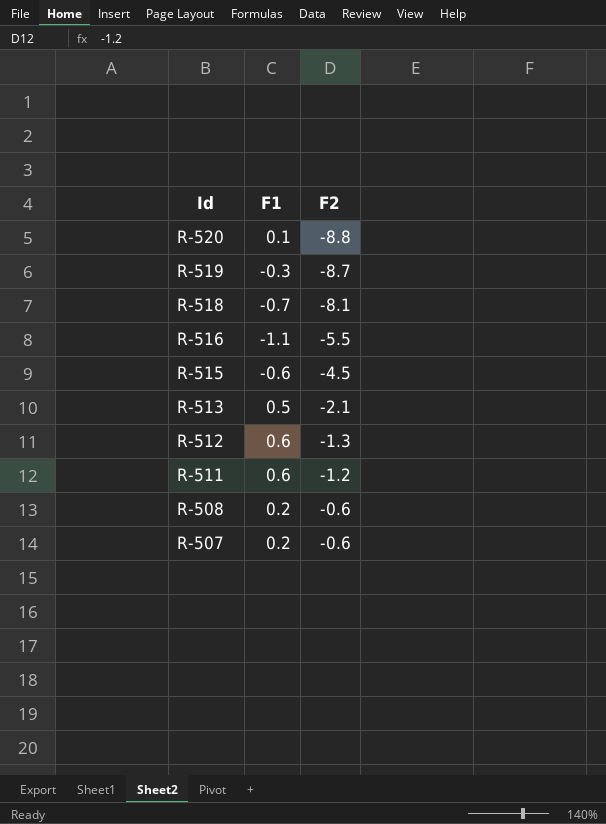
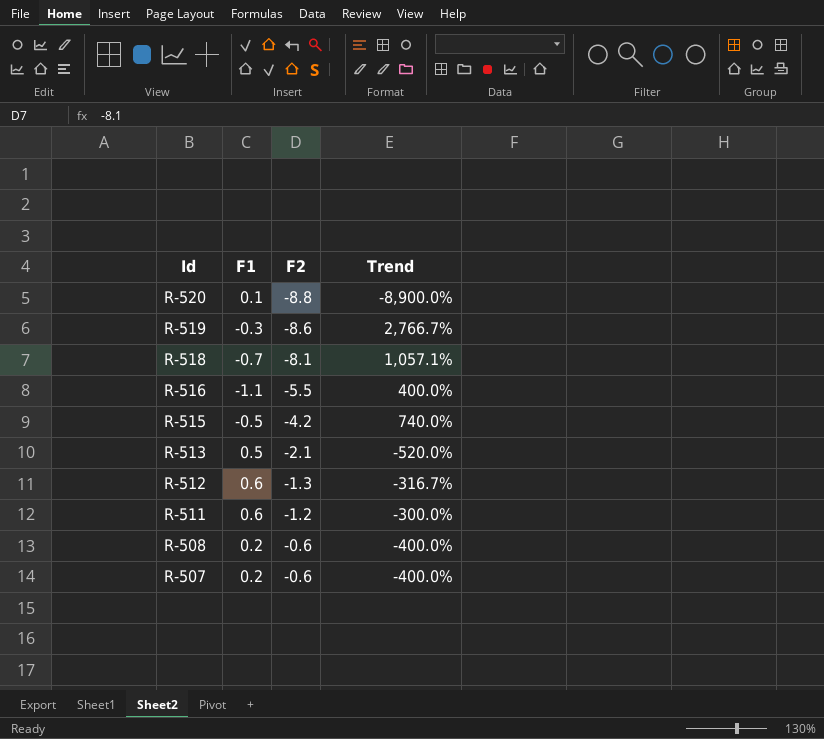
column Trend | formula: none -> ([F2] - [F1]) / [F1]
R-519 | F2: -8.7 -> -8.6
R-515 | F1: -0.6 -> -0.5
R-515 | F2: -4.5 -> -4.2

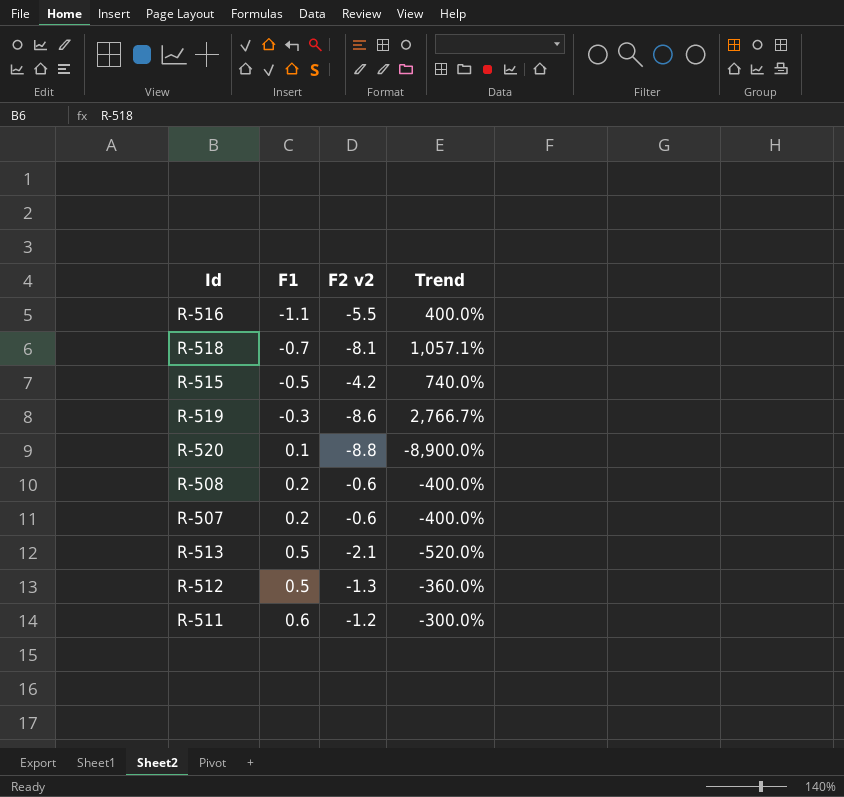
row order: Id descending -> F1 ascending
column name: F2 -> F2 v2
R-512 | F1: 0.6 -> 0.5
R-512 | Trend: -316.7% -> -360.0%

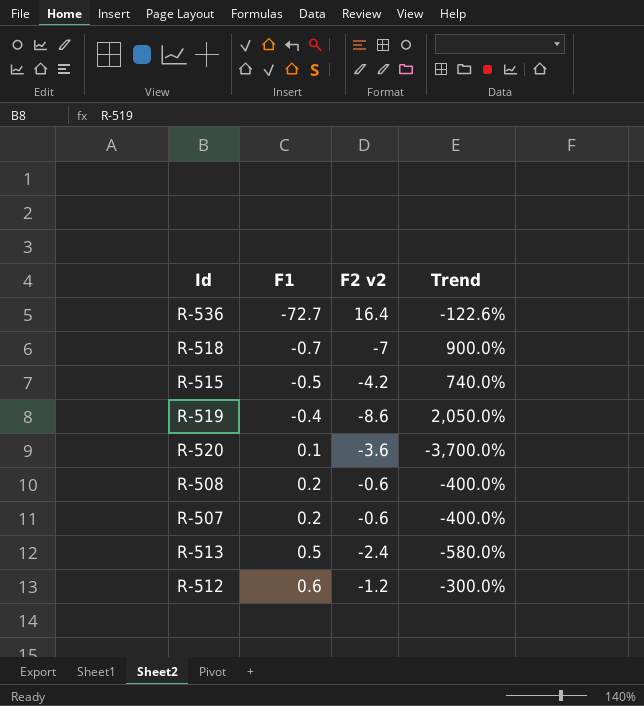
row R-516: -1.1 | -5.5 | 400.0% -> none
row R-511: 0.6 | -1.2 | -300.0% -> none
row R-536: none -> -72.7 | 16.4 | -122.6%
R-518 | F2 v2: -8.1 -> -7
R-518 | Trend: 1,057.1% -> 900.0%
R-519 | F1: -0.3 -> -0.4
R-519 | Trend: 2,766.7% -> 2,050.0%
R-520 | F2 v2: -8.8 -> -3.6
R-520 | Trend: -8,900.0% -> -3,700.0%
R-513 | F2 v2: -2.1 -> -2.4
R-513 | Trend: -520.0% -> -580.0%
R-512 | F1: 0.5 -> 0.6
R-512 | F2 v2: -1.3 -> -1.2
R-512 | Trend: -360.0% -> -300.0%

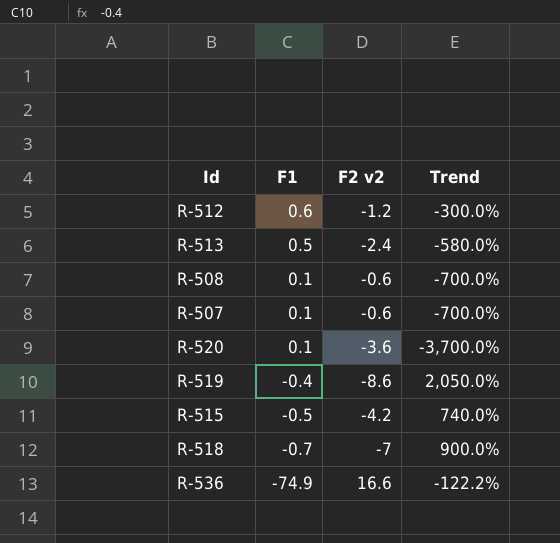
row order: F1 ascending -> F1 descending
R-508 | F1: 0.2 -> 0.1
R-508 | Trend: -400.0% -> -700.0%
R-507 | F1: 0.2 -> 0.1
R-507 | Trend: -400.0% -> -700.0%
R-536 | F1: -72.7 -> -74.9
R-536 | F2 v2: 16.4 -> 16.6
R-536 | Trend: -122.6% -> -122.2%

